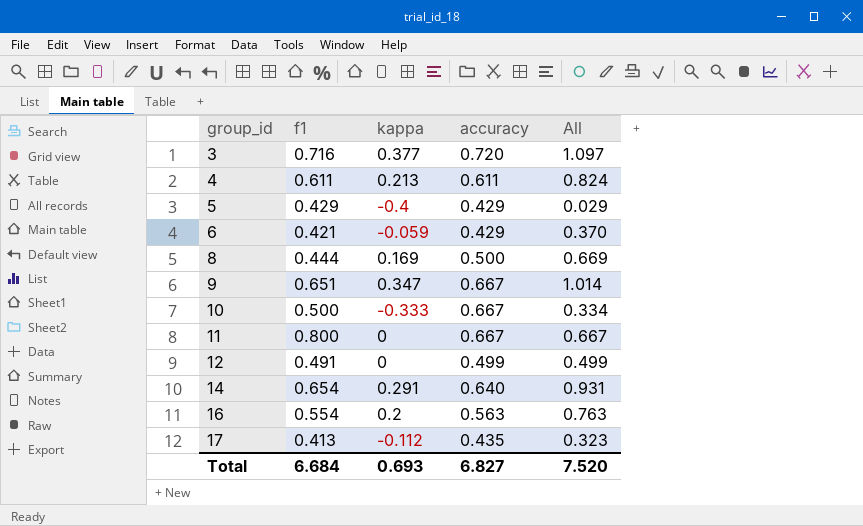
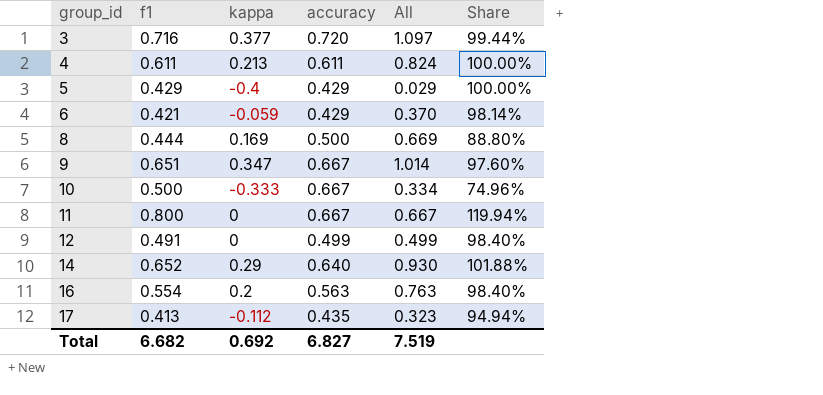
column Share | formula: none -> [f1] / [accuracy]
14 | f1: 0.654 -> 0.652
14 | kappa: 0.291 -> 0.29
14 | All: 0.931 -> 0.930
Total | f1: 6.684 -> 6.682
Total | kappa: 0.693 -> 0.692
Total | All: 7.520 -> 7.519

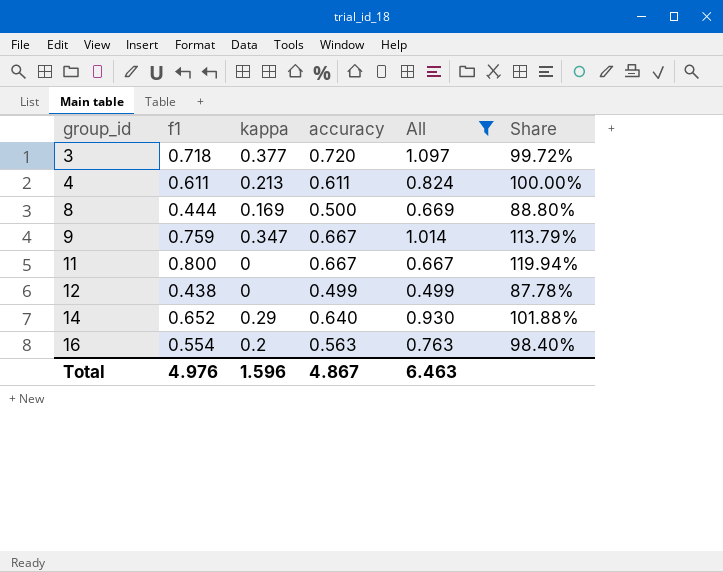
filter: none -> All >= 0.499
3 | f1: 0.716 -> 0.718
3 | Share: 99.44% -> 99.72%
9 | f1: 0.651 -> 0.759
9 | Share: 97.60% -> 113.79%
12 | f1: 0.491 -> 0.438
12 | Share: 98.40% -> 87.78%
Total | f1: 6.682 -> 4.976
Total | kappa: 0.692 -> 1.596
Total | accuracy: 6.827 -> 4.867
Total | All: 7.519 -> 6.463

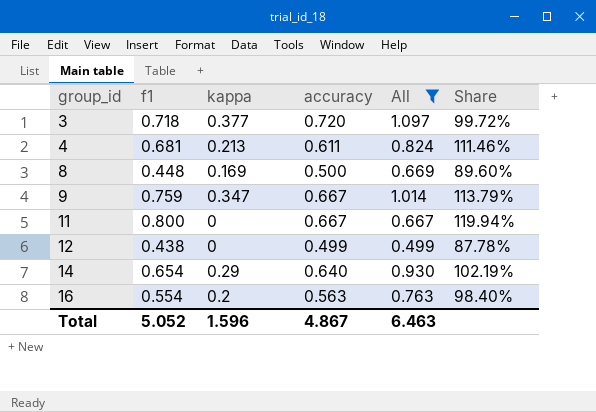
4 | f1: 0.611 -> 0.681
4 | Share: 100.00% -> 111.46%
8 | f1: 0.444 -> 0.448
8 | Share: 88.80% -> 89.60%
14 | f1: 0.652 -> 0.654
14 | Share: 101.88% -> 102.19%
Total | f1: 4.976 -> 5.052

